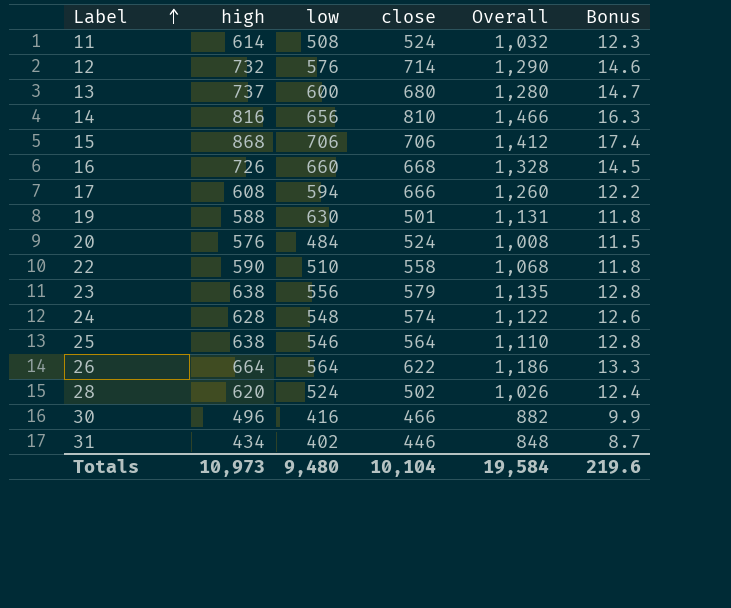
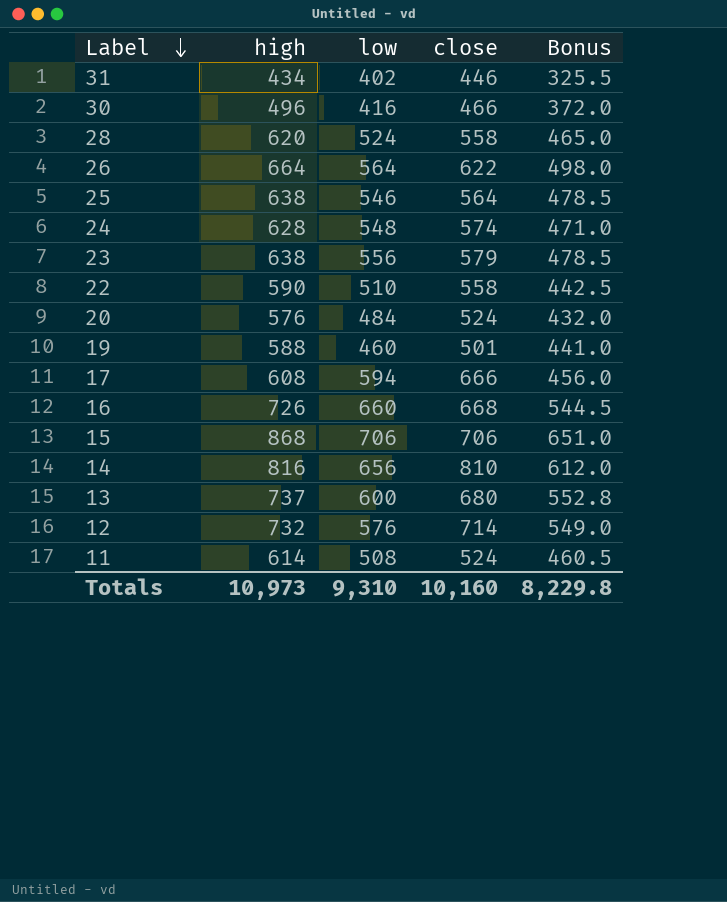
row order: Label ascending -> Label descending
column Overall | formula: [low] + [close] -> none
column Bonus | formula: [high] * 0.02 -> [high] * 0.75
28 | close: 502 -> 558
19 | low: 630 -> 460
Totals | low: 9,480 -> 9,310
Totals | close: 10,104 -> 10,160
Totals | Bonus: 219.6 -> 8,229.8

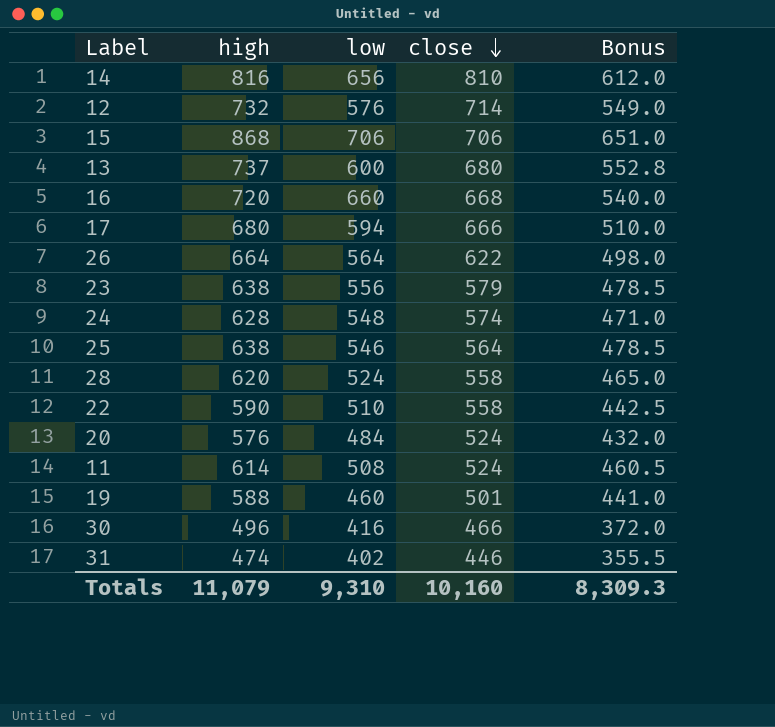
row order: Label descending -> close descending
16 | high: 726 -> 720
16 | Bonus: 544.5 -> 540.0
17 | high: 608 -> 680
17 | Bonus: 456.0 -> 510.0
31 | high: 434 -> 474
31 | Bonus: 325.5 -> 355.5
Totals | high: 10,973 -> 11,079
Totals | Bonus: 8,229.8 -> 8,309.3

